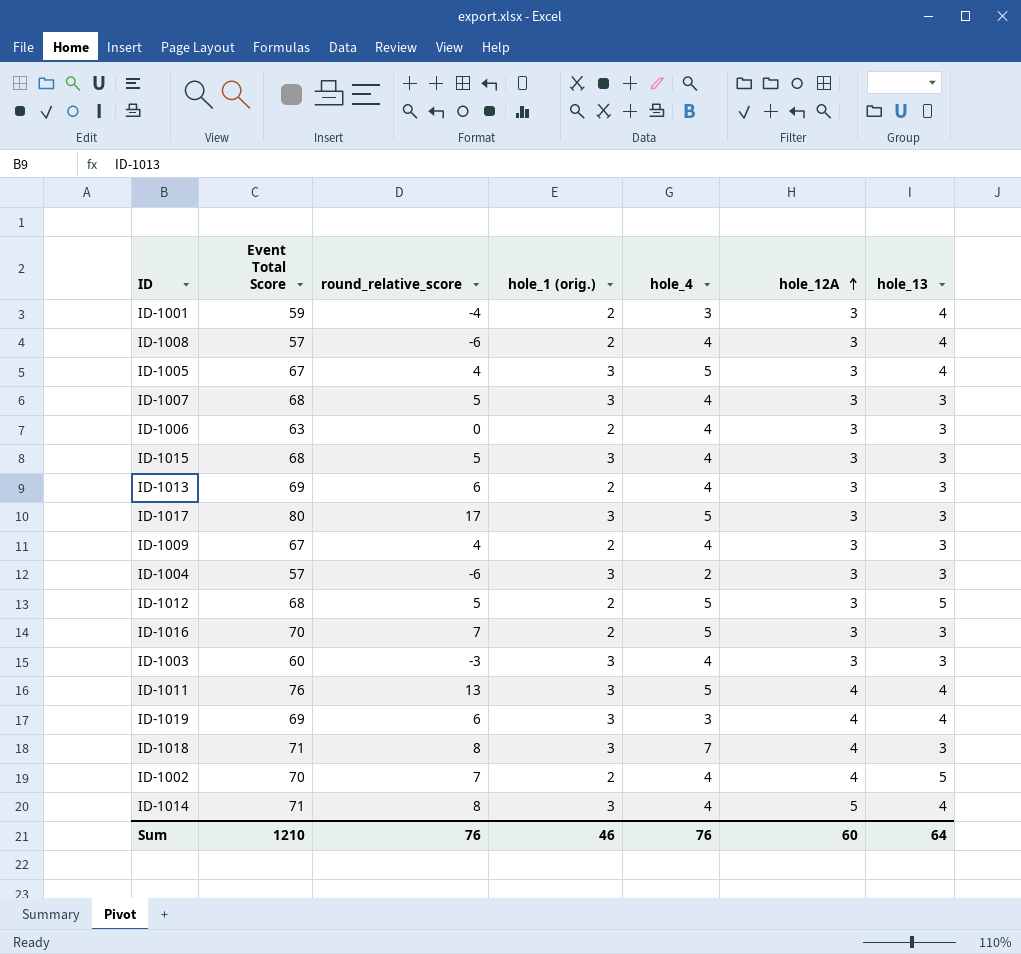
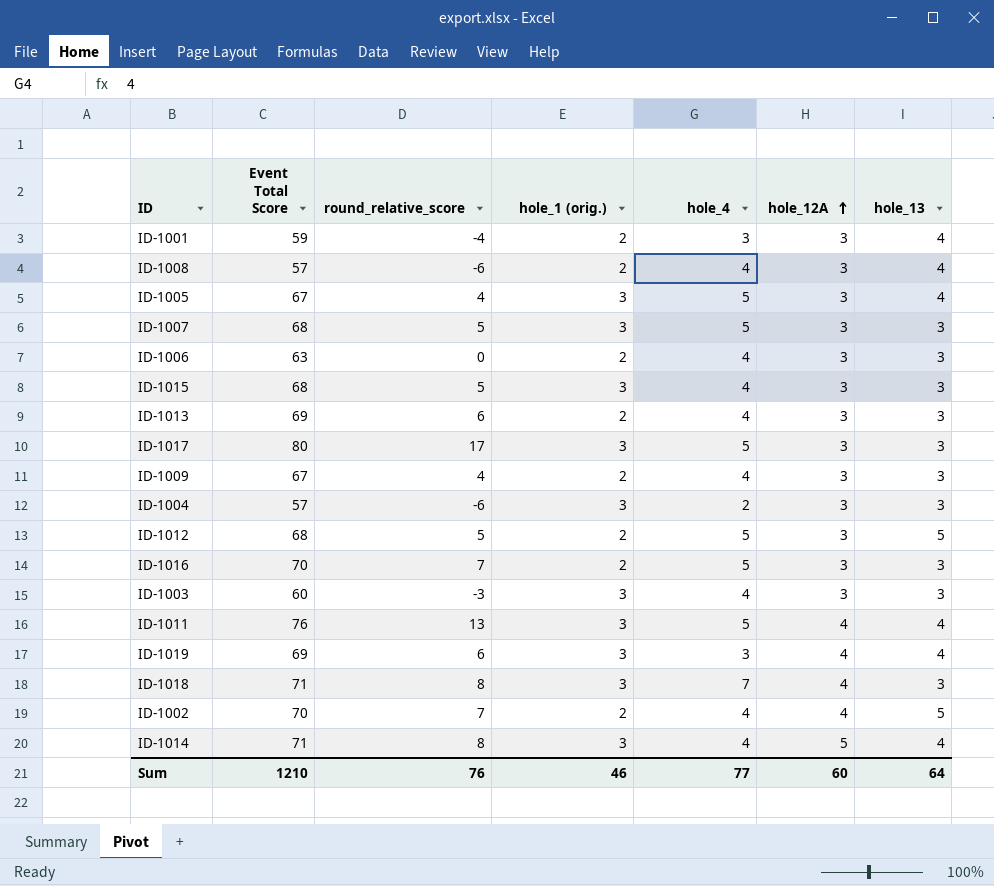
ID-1007 | hole_4: 4 -> 5
Sum | hole_4: 76 -> 77

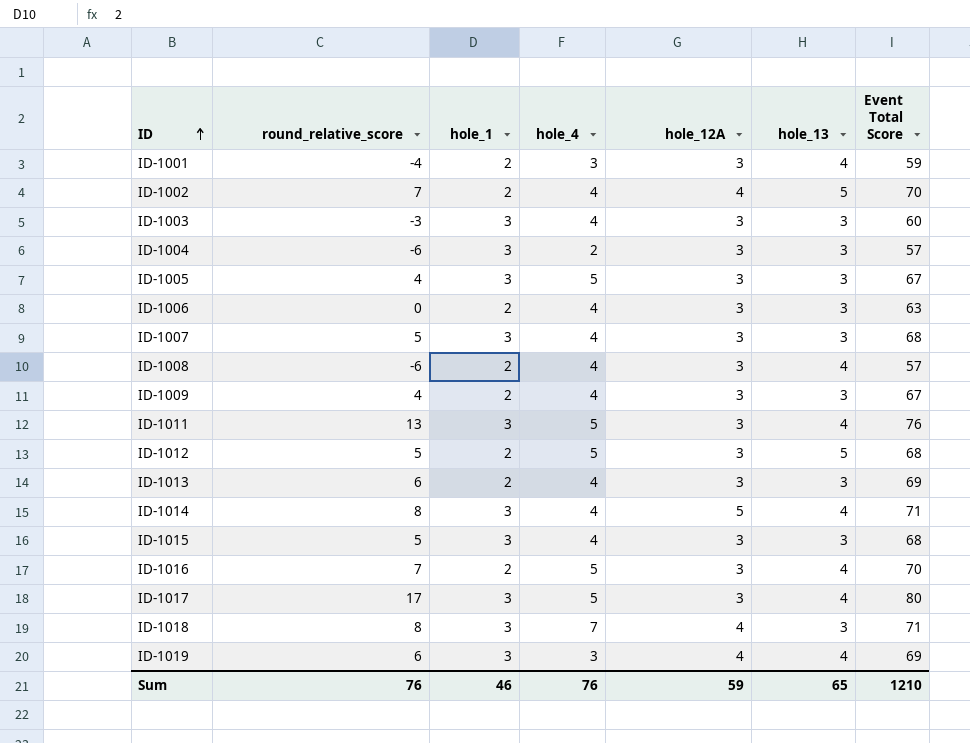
row order: hole_12A ascending -> ID ascending
column name: hole_1 (orig.) -> hole_1
column Event Total Score | position: 2 -> 7
ID-1005 | hole_13: 4 -> 3
ID-1007 | hole_4: 5 -> 4
ID-1011 | hole_12A: 4 -> 3
ID-1016 | hole_13: 3 -> 4
ID-1017 | hole_13: 3 -> 4
Sum | hole_4: 77 -> 76
Sum | hole_12A: 60 -> 59
Sum | hole_13: 64 -> 65

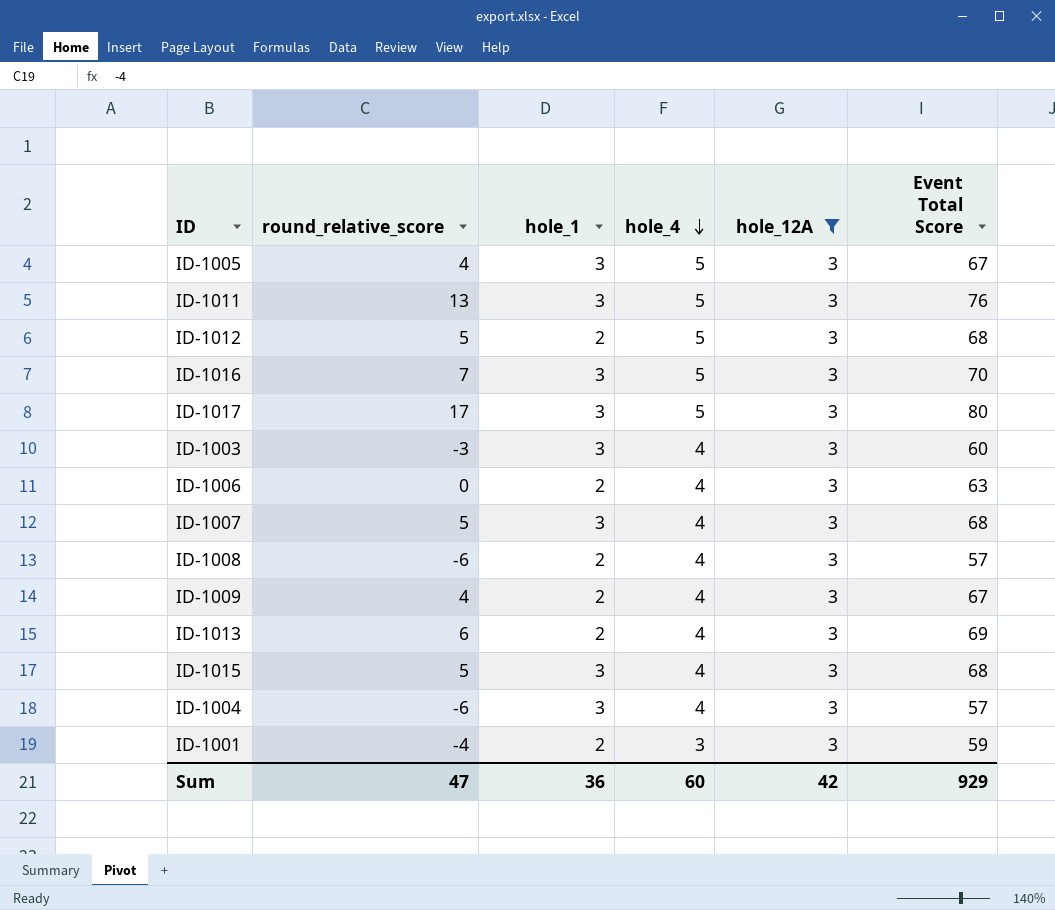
filter: none -> hole_12A = 3
row order: ID ascending -> hole_4 descending
column hole_13 | position: 6 -> none
ID-1016 | hole_1: 2 -> 3
ID-1004 | hole_4: 2 -> 4
Sum | round_relative_score: 76 -> 47
Sum | hole_1: 46 -> 36
Sum | hole_4: 76 -> 60
Sum | hole_12A: 59 -> 42
Sum | Event Total Score: 1210 -> 929

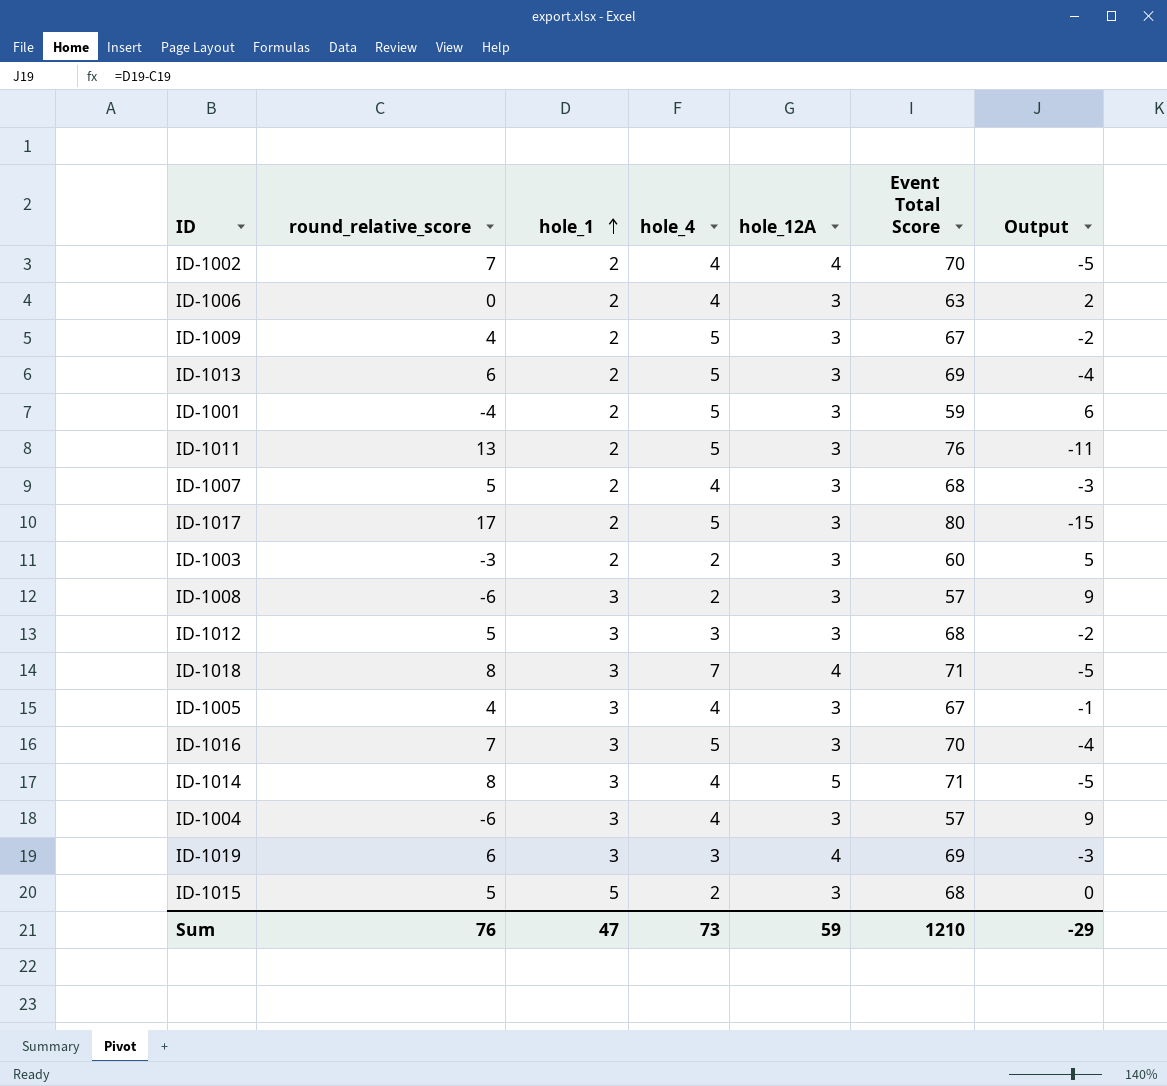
filter: hole_12A = 3 -> none
row order: hole_4 descending -> hole_1 ascending
column Output | formula: none -> [hole_1] - [round_relative_score]
ID-1009 | hole_4: 4 -> 5
ID-1013 | hole_4: 4 -> 5
ID-1001 | hole_4: 3 -> 5
ID-1011 | hole_1: 3 -> 2
ID-1007 | hole_1: 3 -> 2
ID-1017 | hole_1: 3 -> 2
ID-1003 | hole_1: 3 -> 2
ID-1003 | hole_4: 4 -> 2
ID-1008 | hole_1: 2 -> 3
ID-1008 | hole_4: 4 -> 2
ID-1012 | hole_1: 2 -> 3
ID-1012 | hole_4: 5 -> 3
ID-1005 | hole_4: 5 -> 4
ID-1015 | hole_1: 3 -> 5
ID-1015 | hole_4: 4 -> 2
Sum | round_relative_score: 47 -> 76
Sum | hole_1: 36 -> 47
Sum | hole_4: 60 -> 73
Sum | hole_12A: 42 -> 59
Sum | Event Total Score: 929 -> 1210

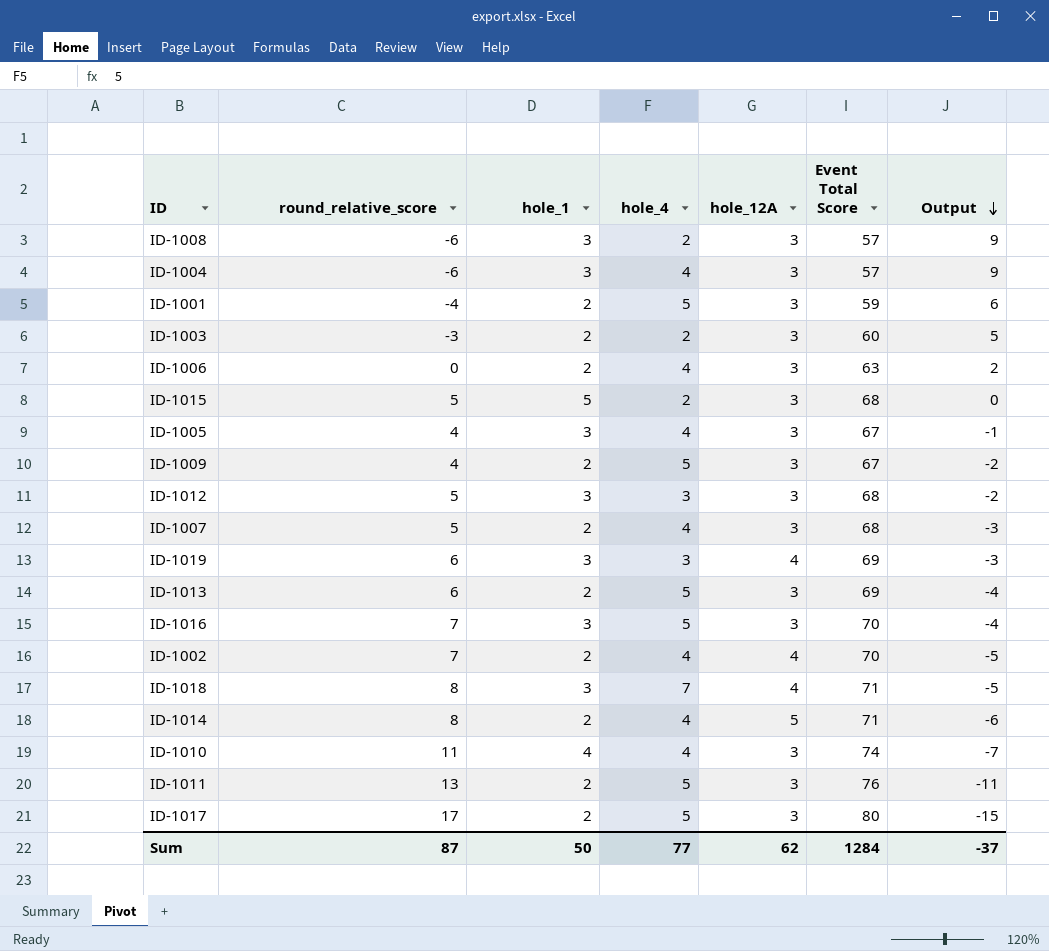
row order: hole_1 ascending -> Output descending
ID-1014 | hole_1: 3 -> 2
ID-1014 | Output: -5 -> -6
row ID-1010: none -> 11 | 4 | 4 | 3 | 74 | -7
Sum | round_relative_score: 76 -> 87
Sum | hole_1: 47 -> 50
Sum | hole_4: 73 -> 77
Sum | hole_12A: 59 -> 62
Sum | Event Total Score: 1210 -> 1284
Sum | Output: -29 -> -37

